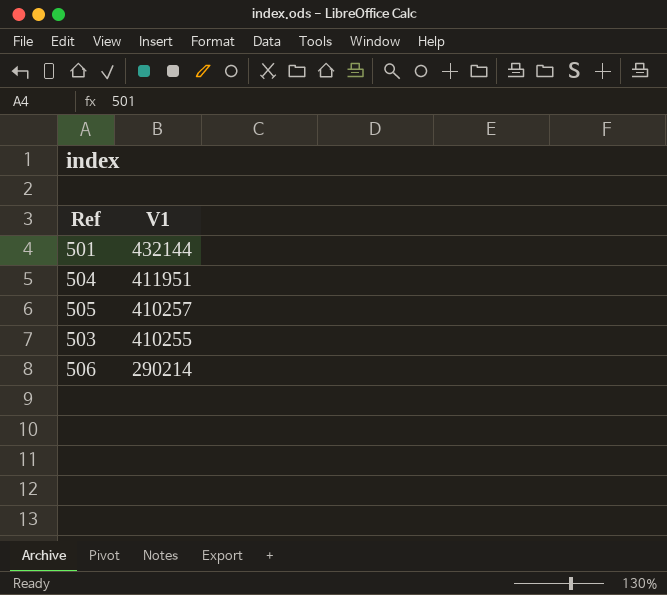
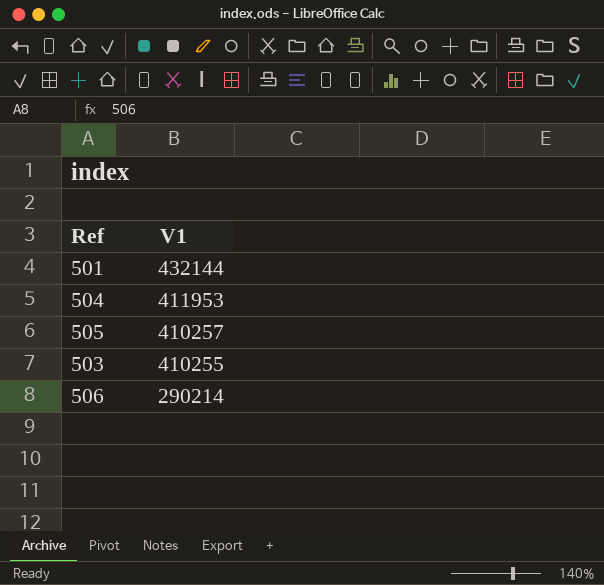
504 | V1: 411951 -> 411953

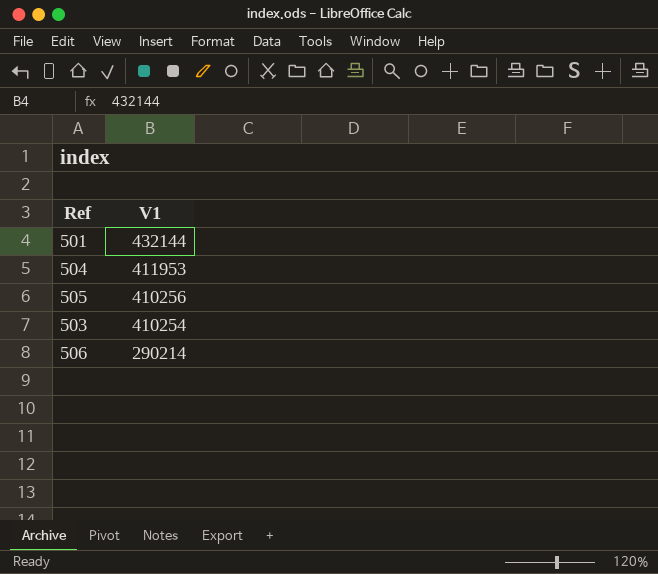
505 | V1: 410257 -> 410256
503 | V1: 410255 -> 410254

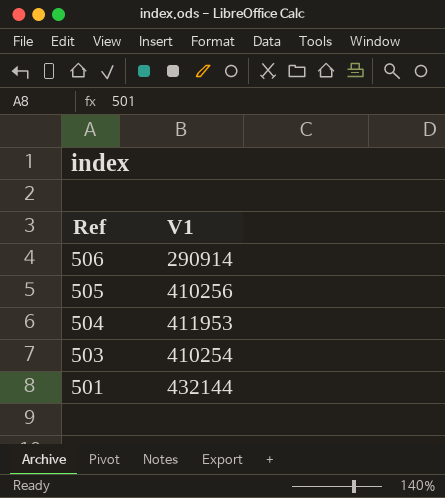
row order: V1 descending -> Ref descending
506 | V1: 290214 -> 290914

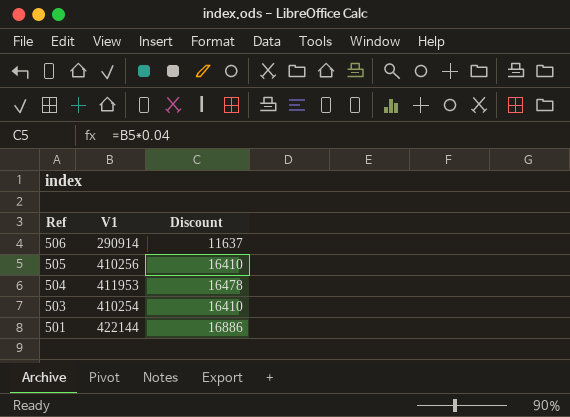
column Discount | formula: none -> [V1] * 0.04
501 | V1: 432144 -> 422144

